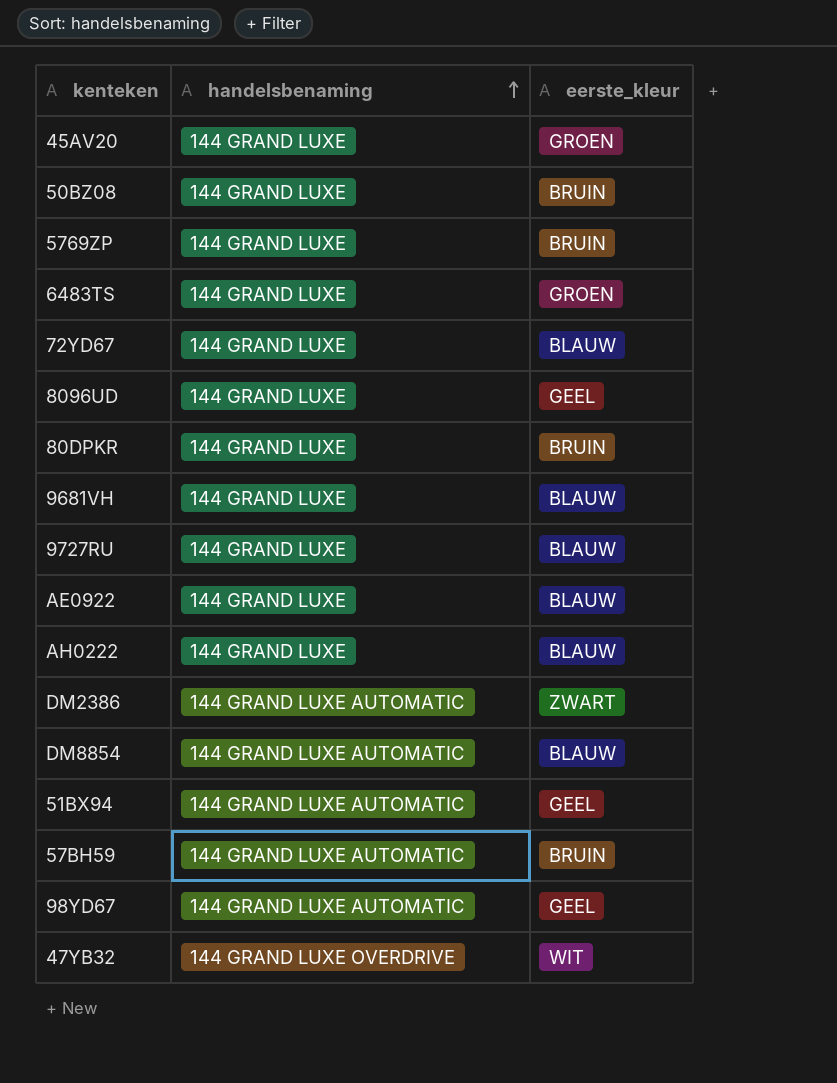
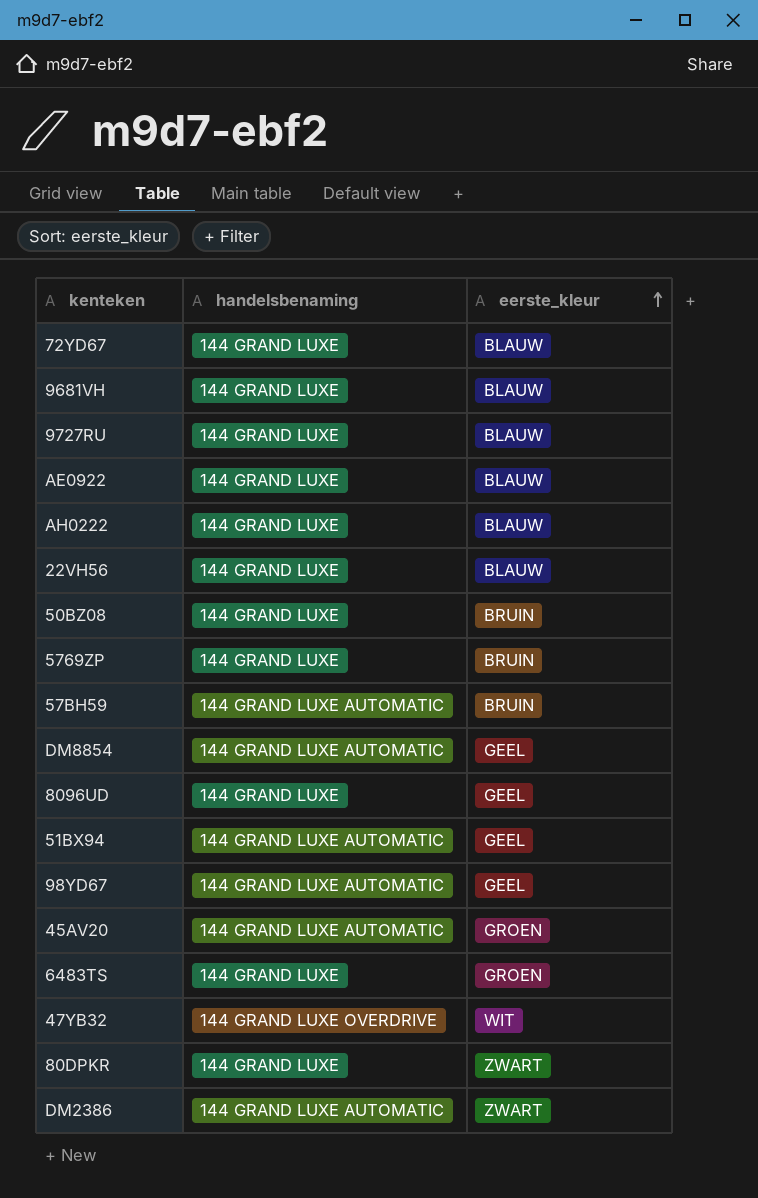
row order: handelsbenaming ascending -> eerste_kleur ascending
row 22VH56: none -> 144 GRAND LUXE | BLAUW
DM8854 | eerste_kleur: BLAUW -> GEEL
45AV20 | handelsbenaming: 144 GRAND LUXE -> 144 GRAND LUXE AUTOMATIC
80DPKR | eerste_kleur: BRUIN -> ZWART

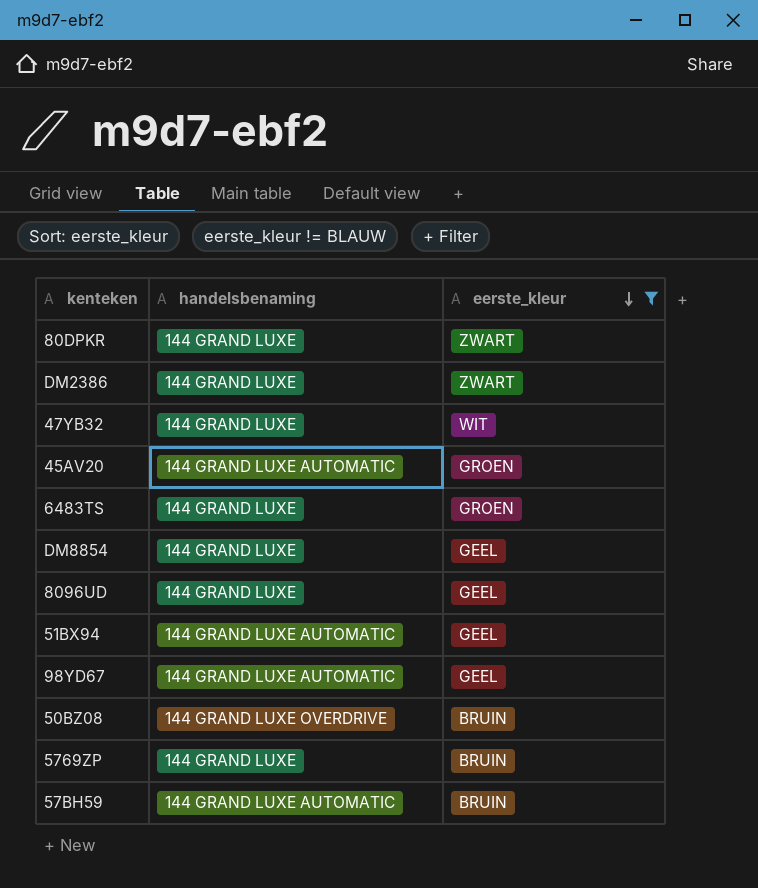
filter: none -> eerste_kleur != BLAUW
row order: eerste_kleur ascending -> eerste_kleur descending
DM2386 | handelsbenaming: 144 GRAND LUXE AUTOMATIC -> 144 GRAND LUXE
47YB32 | handelsbenaming: 144 GRAND LUXE OVERDRIVE -> 144 GRAND LUXE
DM8854 | handelsbenaming: 144 GRAND LUXE AUTOMATIC -> 144 GRAND LUXE
50BZ08 | handelsbenaming: 144 GRAND LUXE -> 144 GRAND LUXE OVERDRIVE

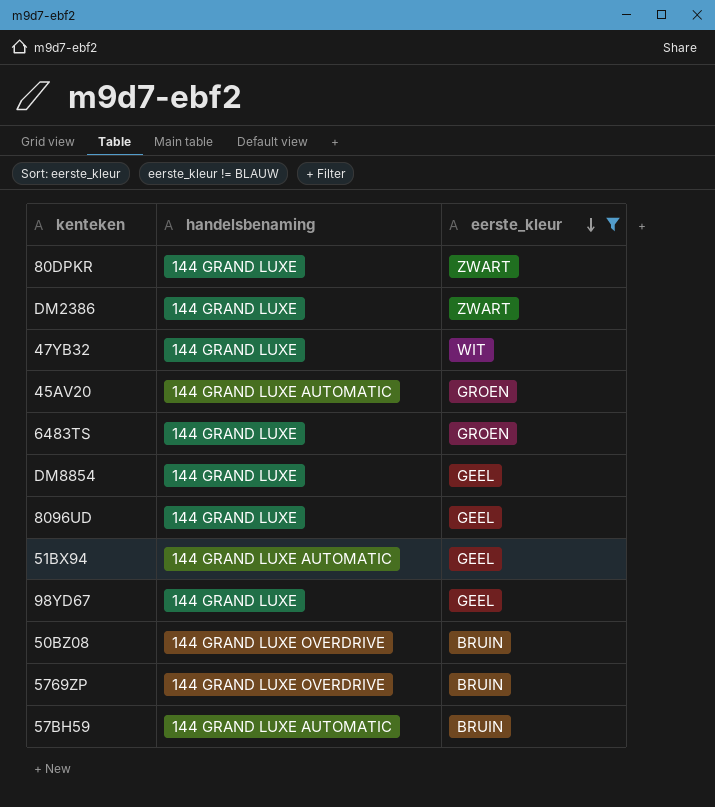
98YD67 | handelsbenaming: 144 GRAND LUXE AUTOMATIC -> 144 GRAND LUXE
5769ZP | handelsbenaming: 144 GRAND LUXE -> 144 GRAND LUXE OVERDRIVE

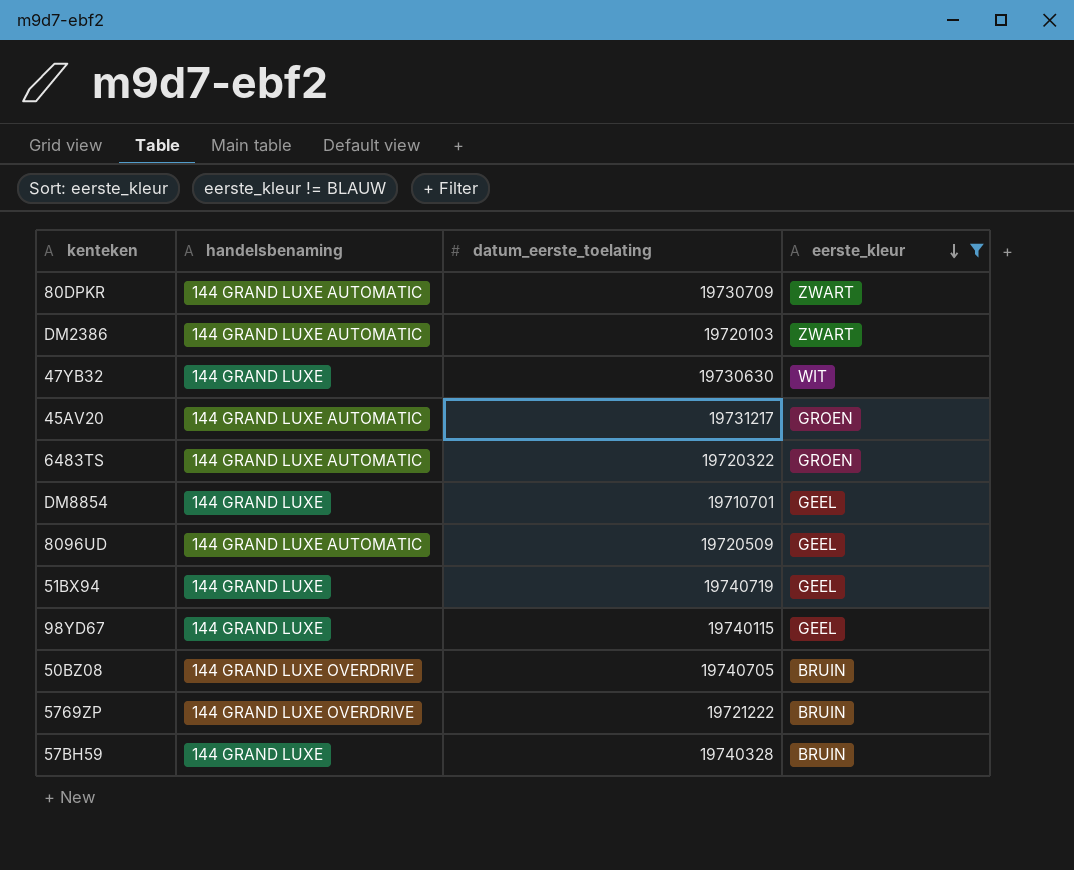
column datum_eerste_toelating | position: none -> 3
80DPKR | handelsbenaming: 144 GRAND LUXE -> 144 GRAND LUXE AUTOMATIC
DM2386 | handelsbenaming: 144 GRAND LUXE -> 144 GRAND LUXE AUTOMATIC
6483TS | handelsbenaming: 144 GRAND LUXE -> 144 GRAND LUXE AUTOMATIC
8096UD | handelsbenaming: 144 GRAND LUXE -> 144 GRAND LUXE AUTOMATIC
51BX94 | handelsbenaming: 144 GRAND LUXE AUTOMATIC -> 144 GRAND LUXE
57BH59 | handelsbenaming: 144 GRAND LUXE AUTOMATIC -> 144 GRAND LUXE

